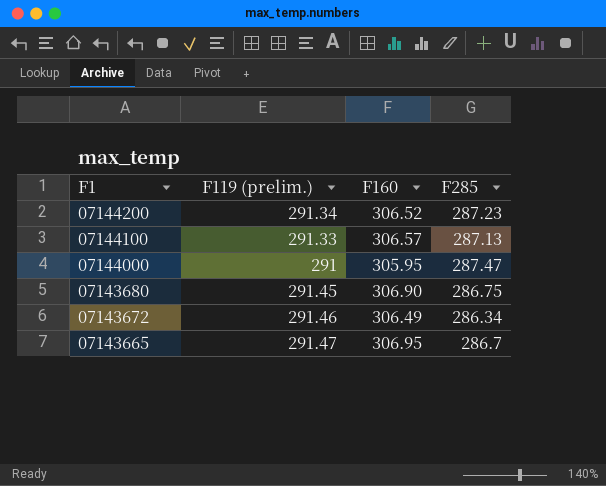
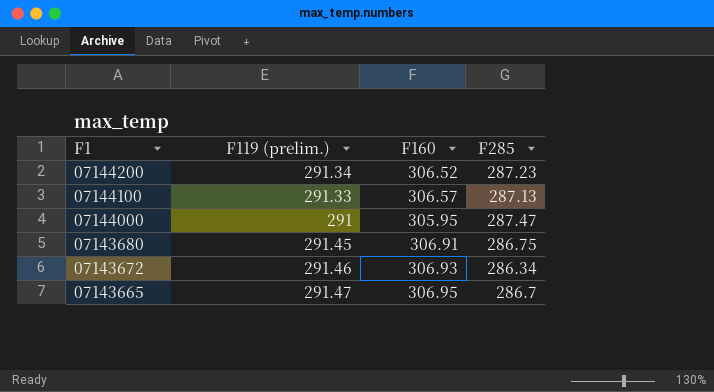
07143680 | F160: 306.90 -> 306.91
07143672 | F160: 306.49 -> 306.93

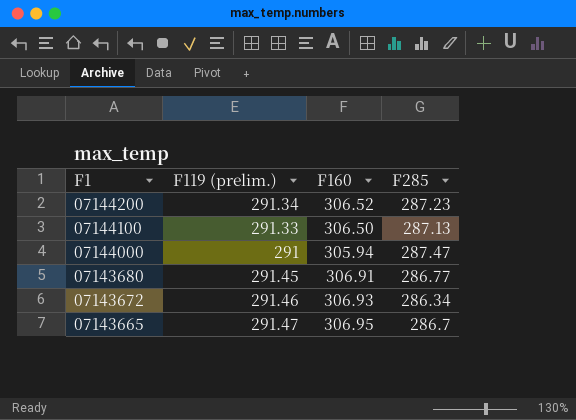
07144100 | F160: 306.57 -> 306.50
07144000 | F160: 305.95 -> 305.94
07143680 | F285: 286.75 -> 286.77

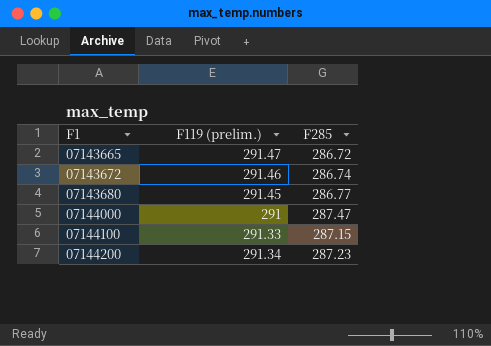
row order: F1 descending -> F1 ascending
column F160 | position: 3 -> none
07143665 | F285: 286.7 -> 286.72
07143672 | F285: 286.34 -> 286.74
07144100 | F285: 287.13 -> 287.15

